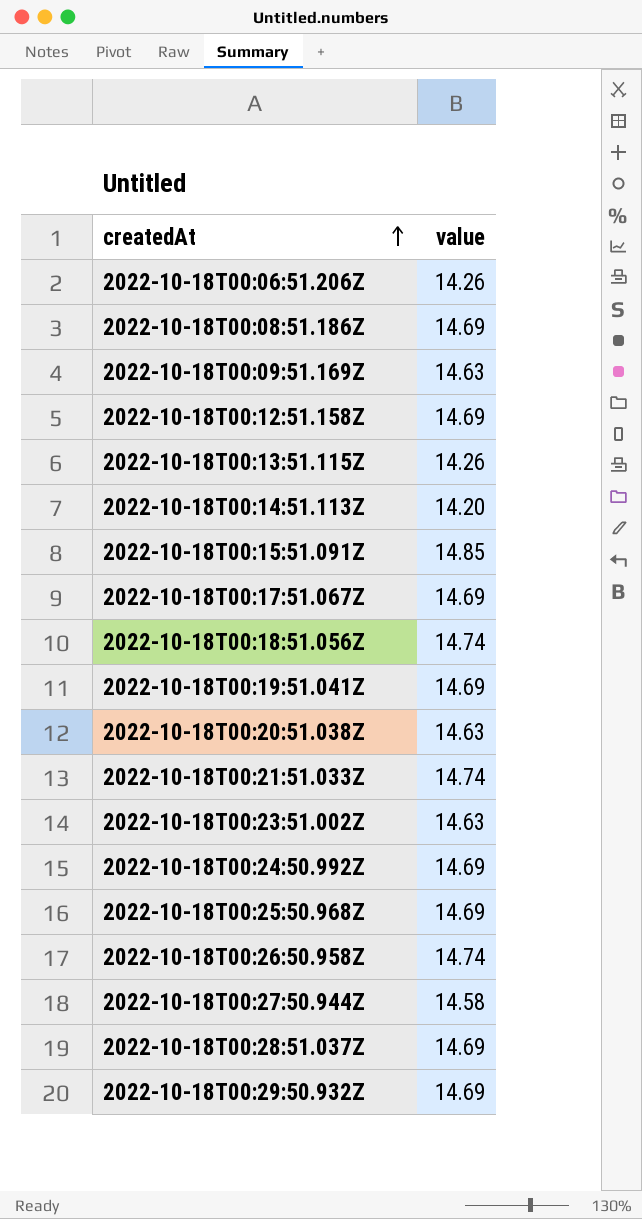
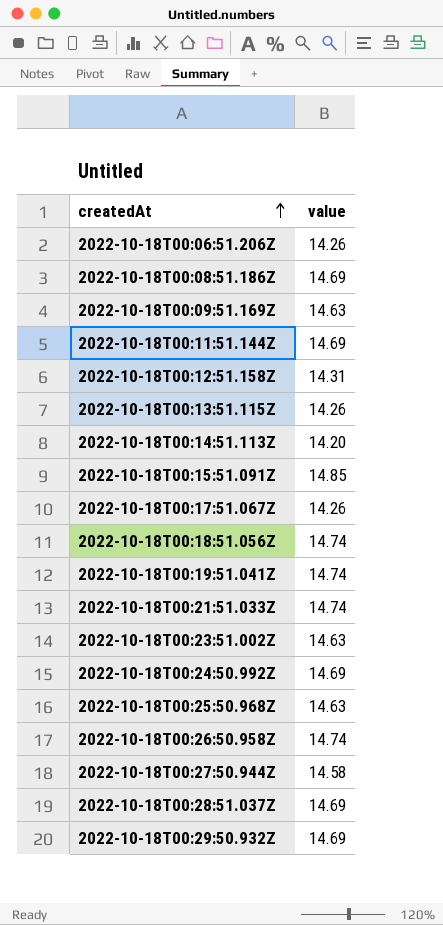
row 2022-10-18T00:20:51.038Z: 14.63 -> none
row 2022-10-18T00:11:51.144Z: none -> 14.69
2022-10-18T00:12:51.158Z | value: 14.69 -> 14.31
2022-10-18T00:17:51.067Z | value: 14.69 -> 14.26
2022-10-18T00:19:51.041Z | value: 14.69 -> 14.74
2022-10-18T00:25:50.968Z | value: 14.69 -> 14.63

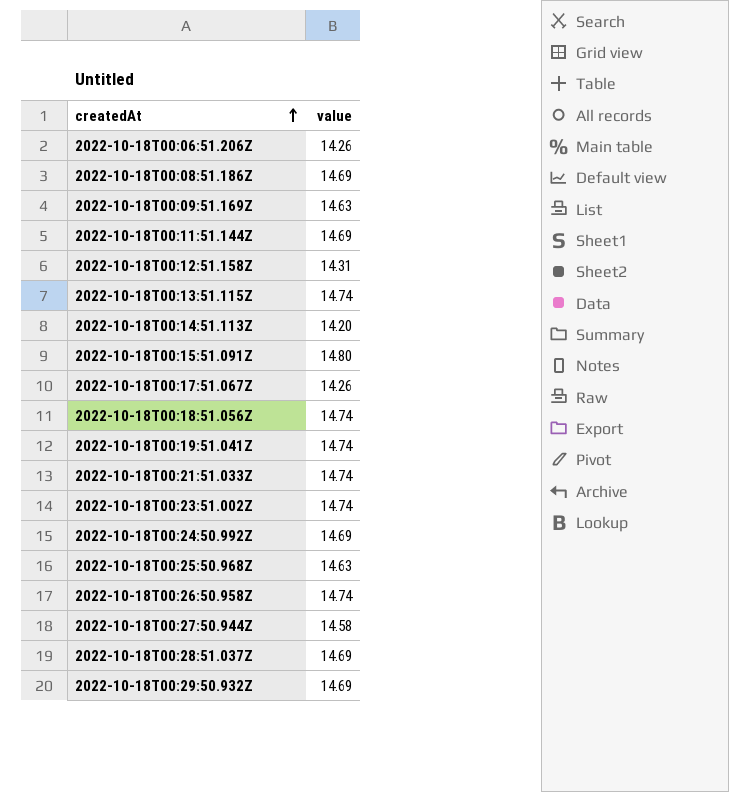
2022-10-18T00:13:51.115Z | value: 14.26 -> 14.74
2022-10-18T00:15:51.091Z | value: 14.85 -> 14.80
2022-10-18T00:23:51.002Z | value: 14.63 -> 14.74

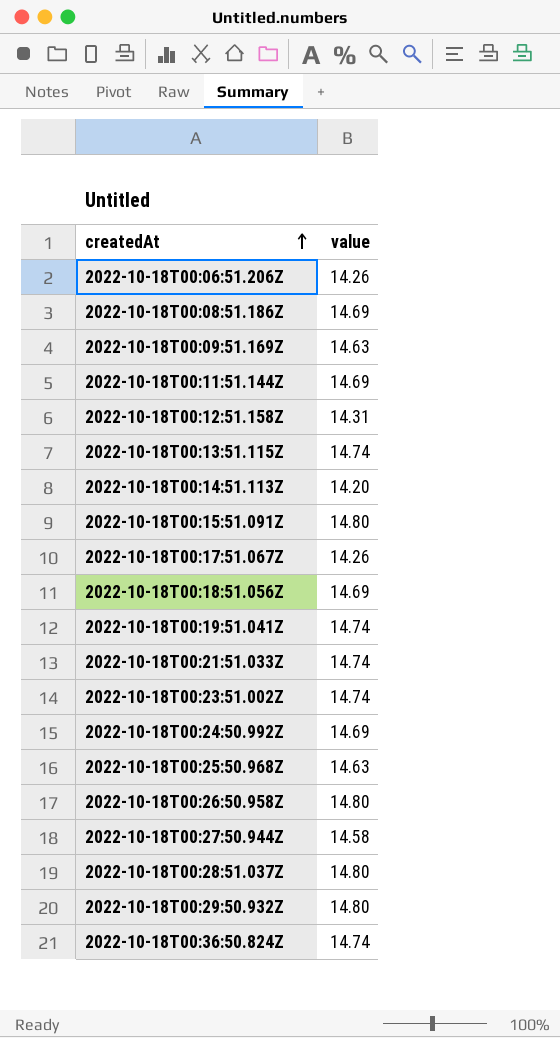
2022-10-18T00:18:51.056Z | value: 14.74 -> 14.69
2022-10-18T00:26:50.958Z | value: 14.74 -> 14.80
2022-10-18T00:28:51.037Z | value: 14.69 -> 14.80
2022-10-18T00:29:50.932Z | value: 14.69 -> 14.80
row 2022-10-18T00:36:50.824Z: none -> 14.74

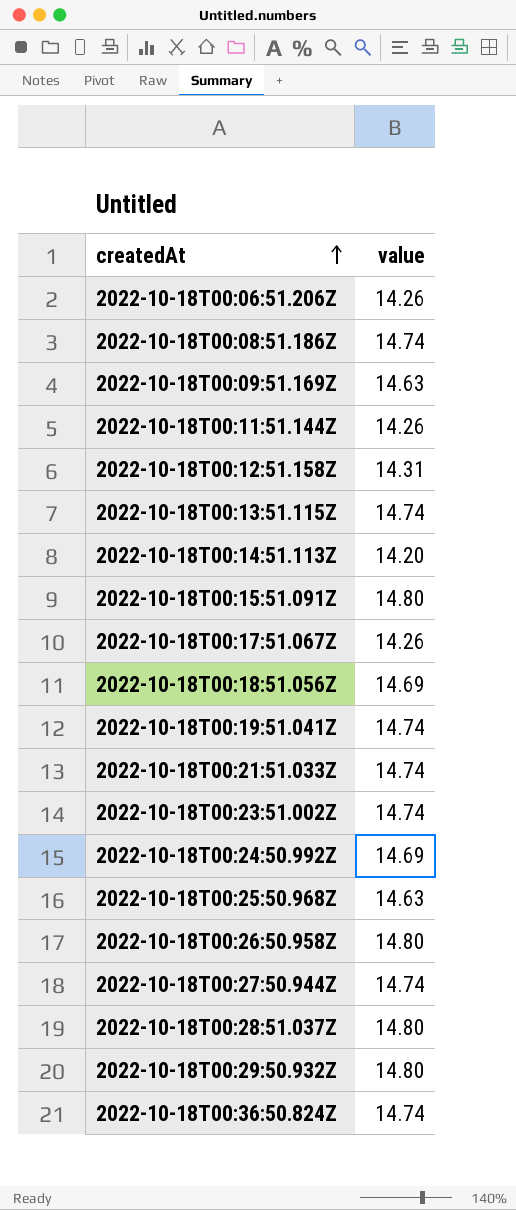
2022-10-18T00:08:51.186Z | value: 14.69 -> 14.74
2022-10-18T00:11:51.144Z | value: 14.69 -> 14.26
2022-10-18T00:27:50.944Z | value: 14.58 -> 14.74

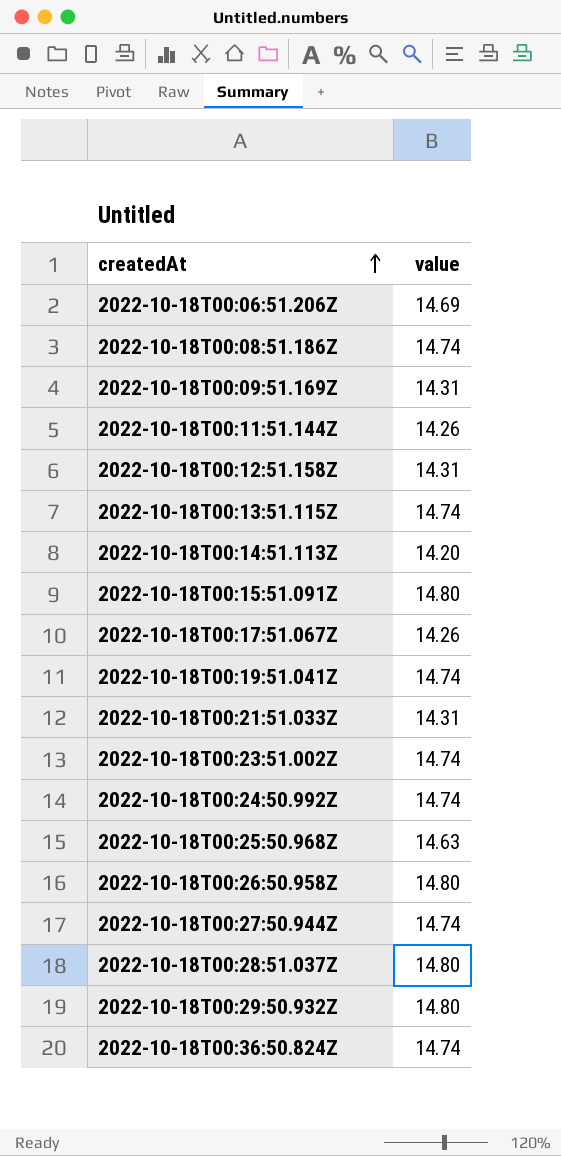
row 2022-10-18T00:18:51.056Z: 14.69 -> none
2022-10-18T00:06:51.206Z | value: 14.26 -> 14.69
2022-10-18T00:09:51.169Z | value: 14.63 -> 14.31
2022-10-18T00:21:51.033Z | value: 14.74 -> 14.31
2022-10-18T00:24:50.992Z | value: 14.69 -> 14.74

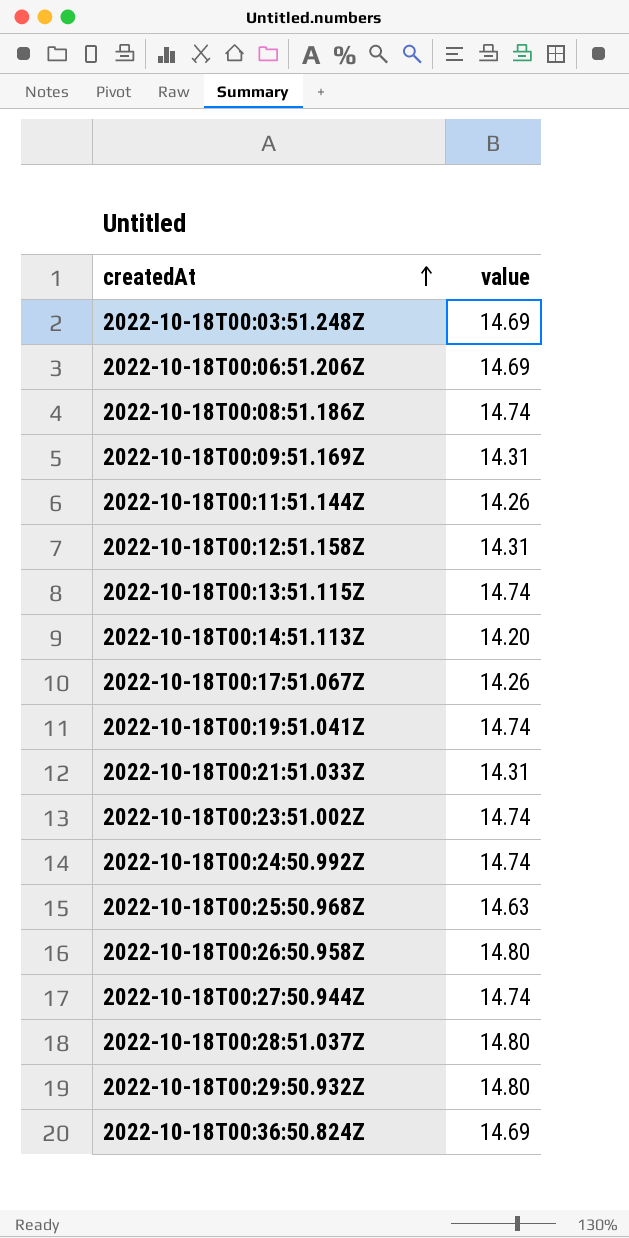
row 2022-10-18T00:15:51.091Z: 14.80 -> none
row 2022-10-18T00:03:51.248Z: none -> 14.69
2022-10-18T00:36:50.824Z | value: 14.74 -> 14.69

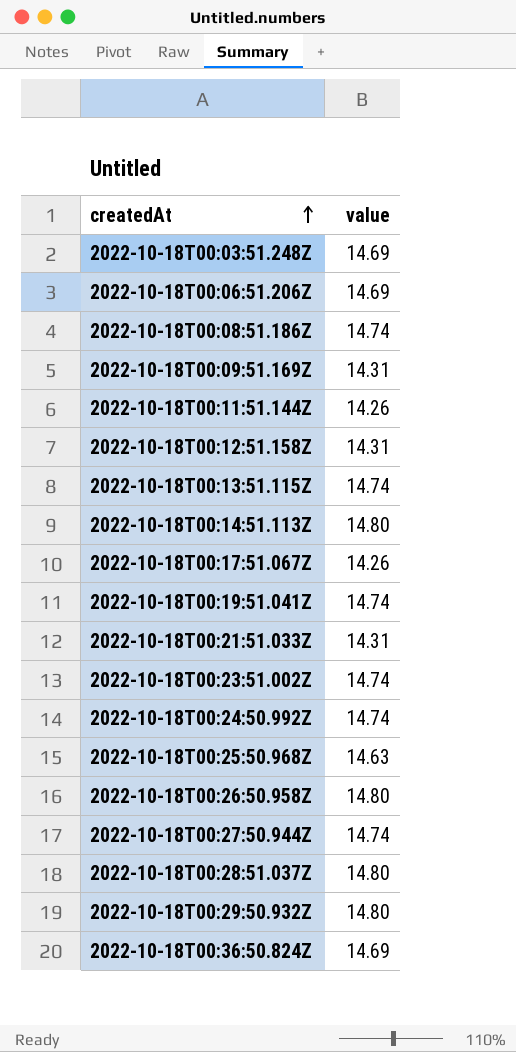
2022-10-18T00:14:51.113Z | value: 14.20 -> 14.80

